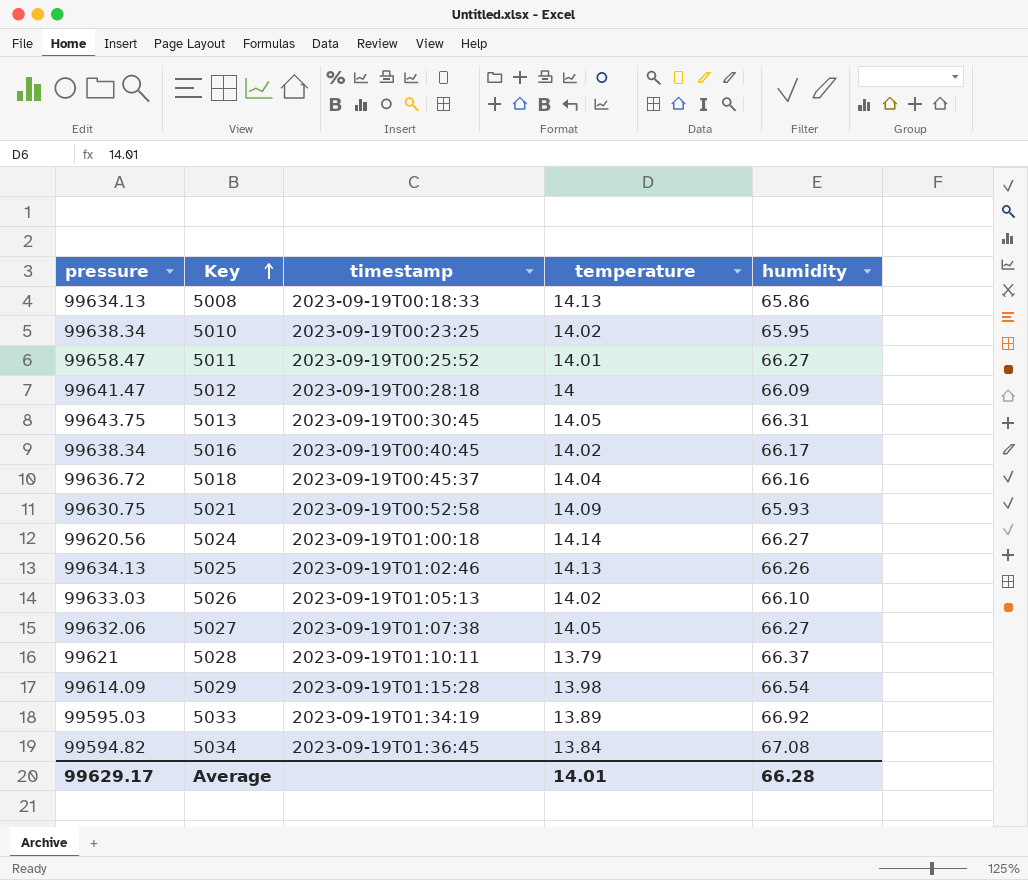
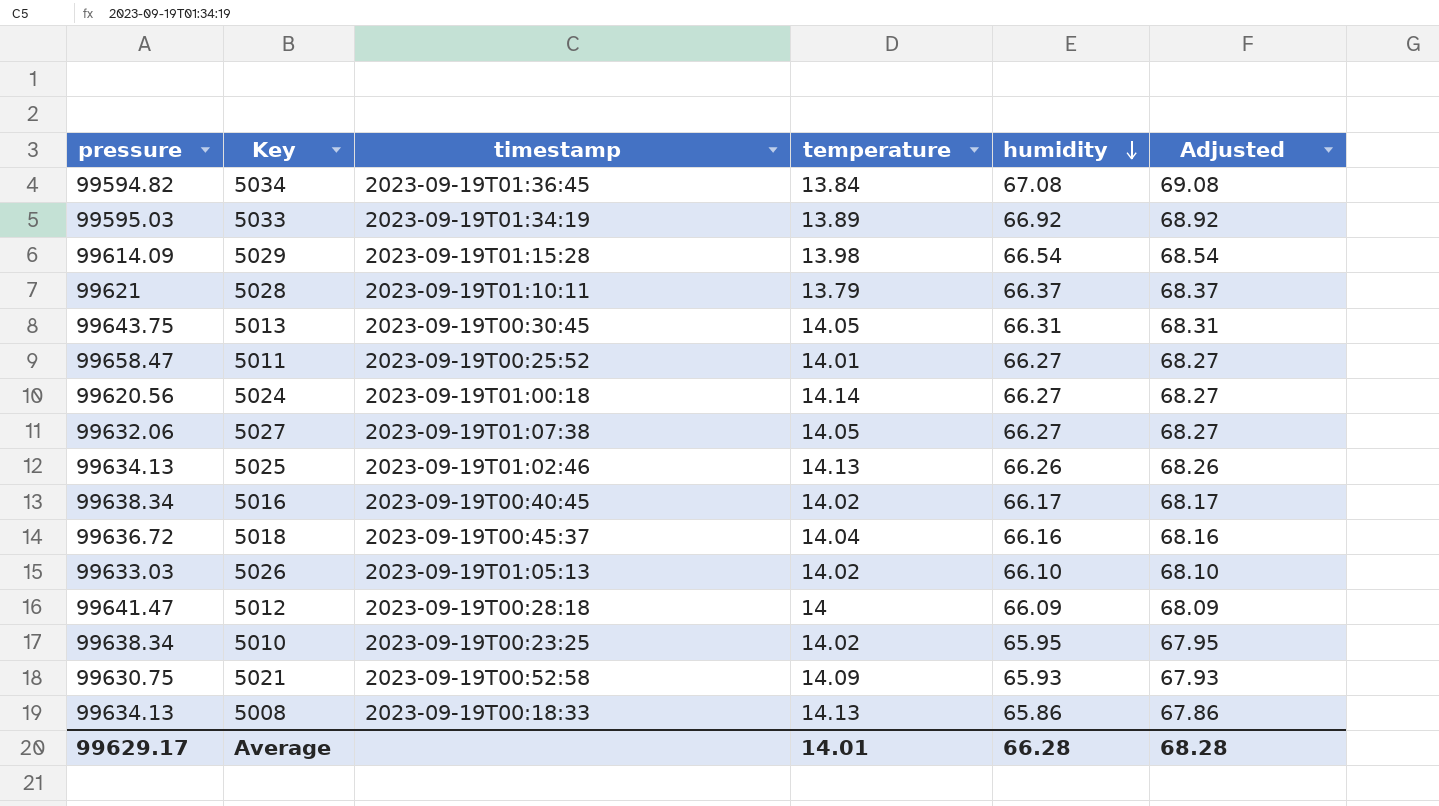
row order: Key ascending -> humidity descending
column Adjusted | formula: none -> [humidity] + 2

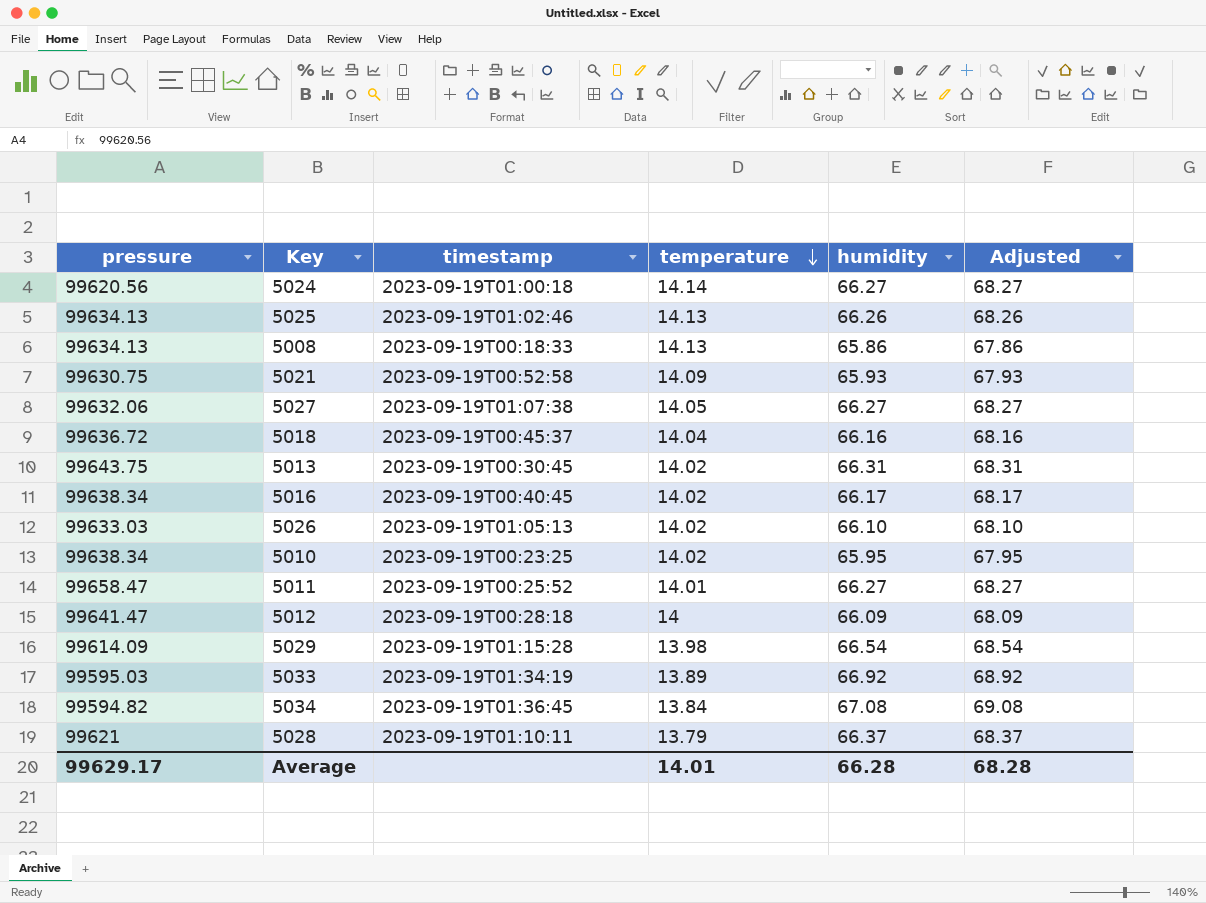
row order: humidity descending -> temperature descending
5013 | temperature: 14.05 -> 14.02

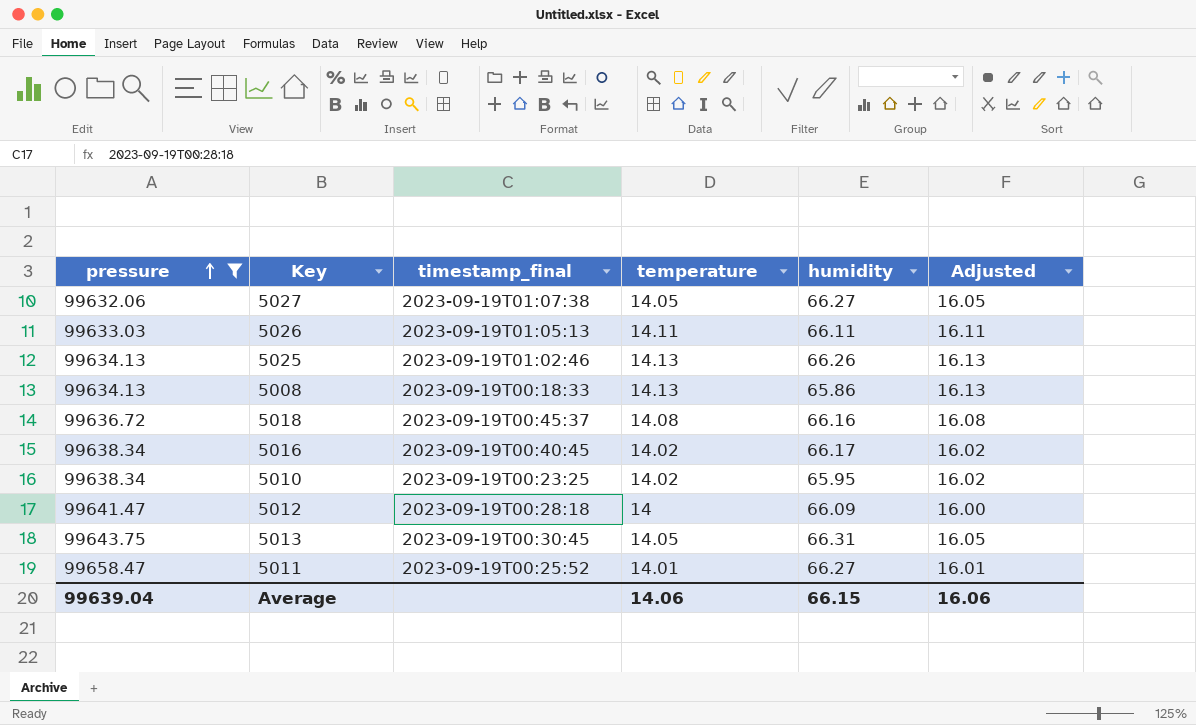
filter: none -> pressure >= 99632.06
row order: temperature descending -> pressure ascending
column name: timestamp -> timestamp_final
column Adjusted | formula: [humidity] + 2 -> [temperature] + 2
5026 | temperature: 14.02 -> 14.11
5026 | humidity: 66.10 -> 66.11
5018 | temperature: 14.04 -> 14.08
5013 | temperature: 14.02 -> 14.05
Average | pressure: 99629.17 -> 99639.04
Average | temperature: 14.01 -> 14.06
Average | humidity: 66.28 -> 66.15
Average | Adjusted: 68.28 -> 16.06

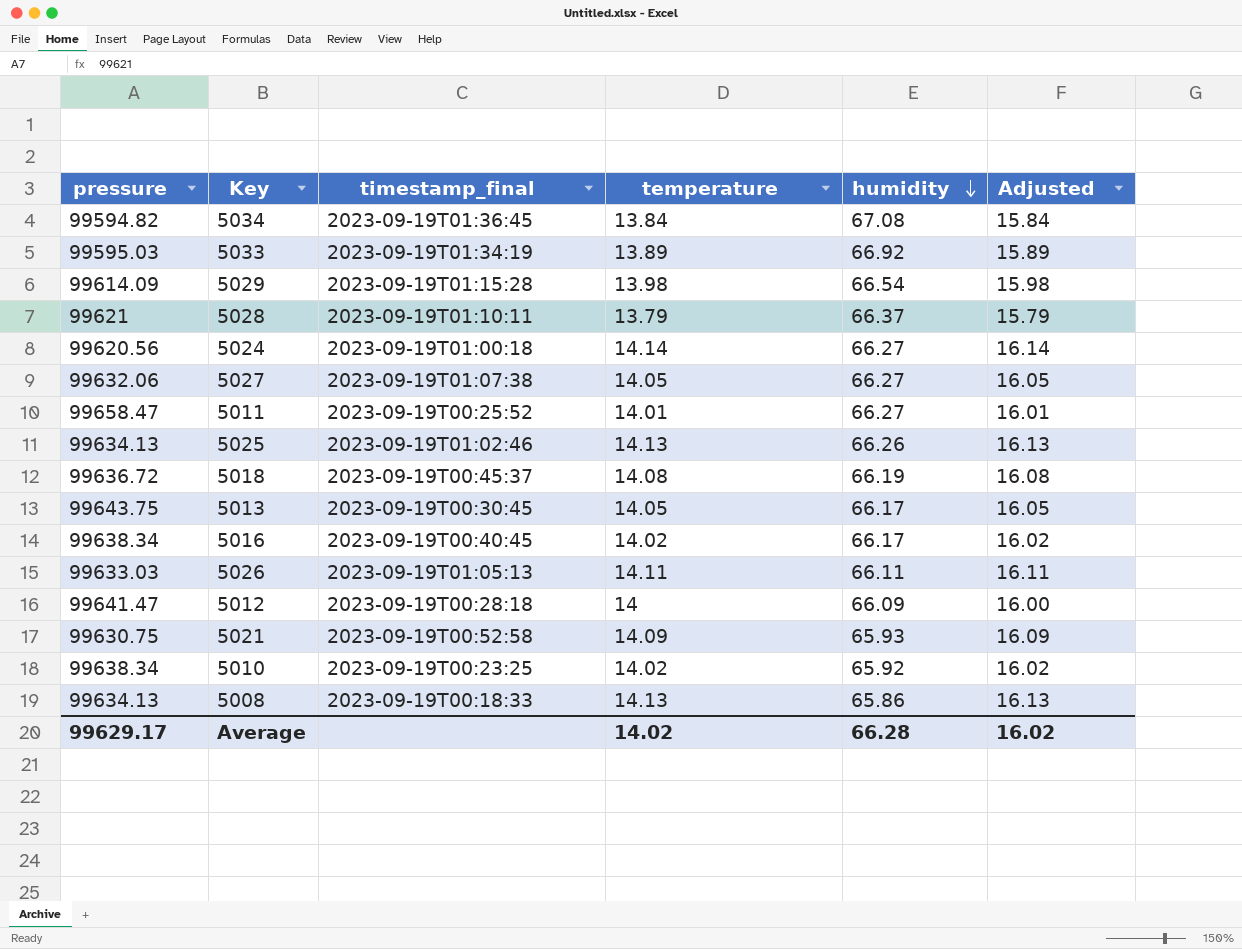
filter: pressure >= 99632.06 -> none
row order: pressure ascending -> humidity descending
5018 | humidity: 66.16 -> 66.19
5013 | humidity: 66.31 -> 66.17
5010 | humidity: 65.95 -> 65.92
Average | pressure: 99639.04 -> 99629.17
Average | temperature: 14.06 -> 14.02
Average | humidity: 66.15 -> 66.28
Average | Adjusted: 16.06 -> 16.02

